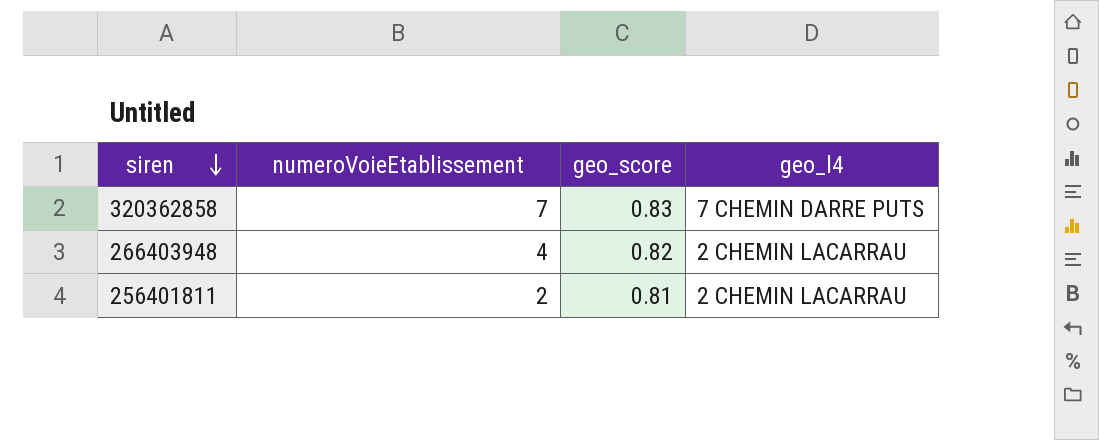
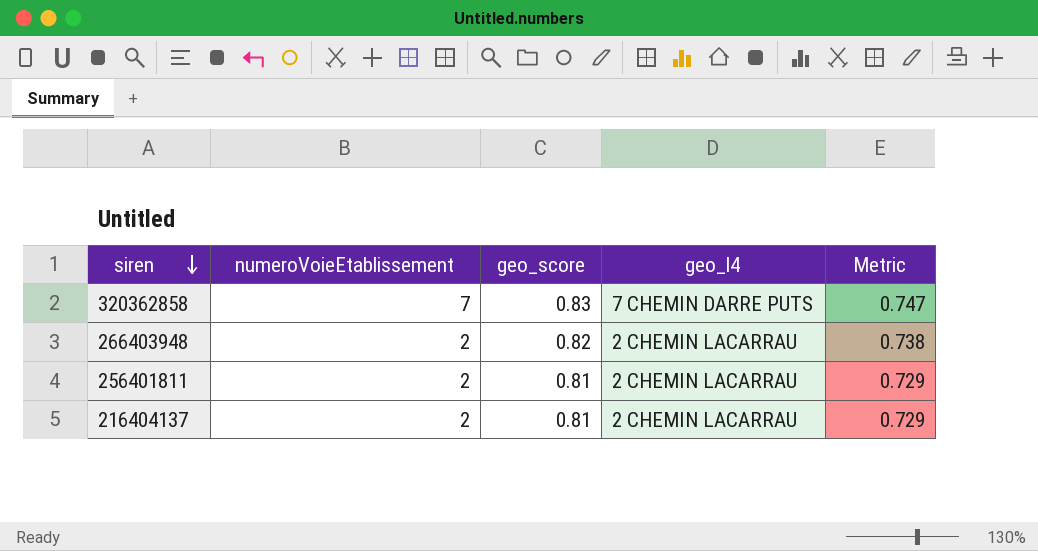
column Metric | formula: none -> [geo_score] * 0.9
266403948 | numeroVoieEtablissement: 4 -> 2
row 216404137: none -> 2 | 0.81 | 2 CHEMIN LACARRAU | 0.729

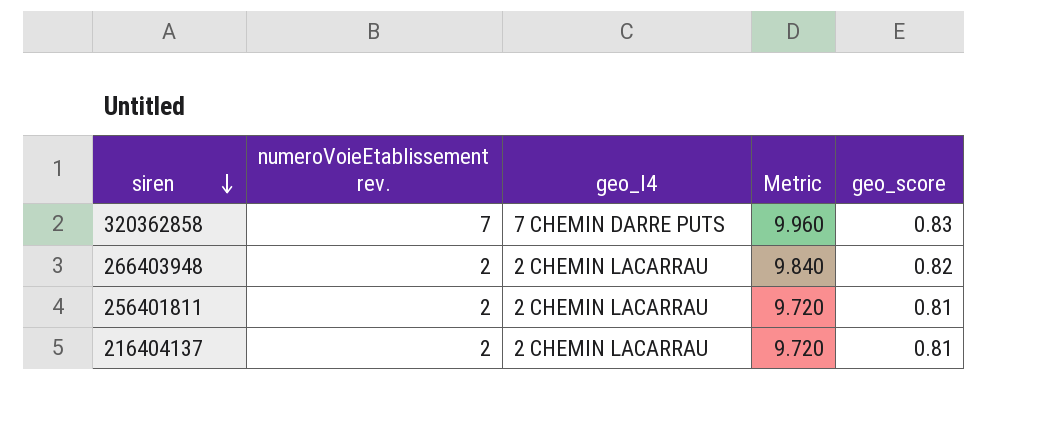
column name: numeroVoieEtablissement -> numeroVoieEtablissement rev.
column Metric | formula: [geo_score] * 0.9 -> [geo_score] * 12
column geo_score | position: 3 -> 5

